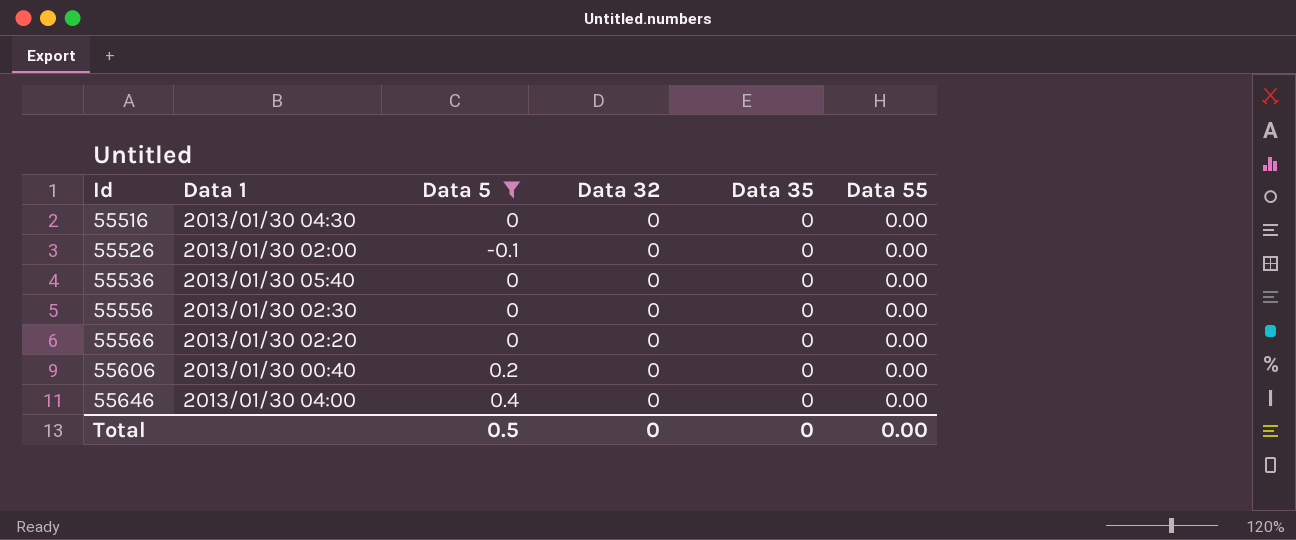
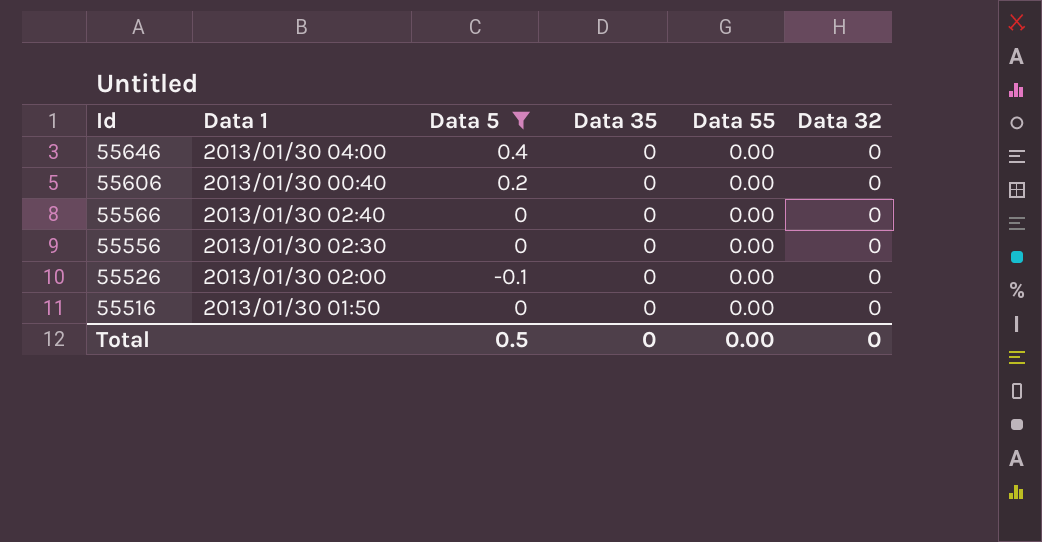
row order: Id ascending -> Id descending
column Data 32 | position: 4 -> 6
row 55536: 2013/01/30 05:40 | 0 | 0 | 0 | 0.00 -> none
55566 | Data 1: 2013/01/30 02:20 -> 2013/01/30 02:40
55516 | Data 1: 2013/01/30 04:30 -> 2013/01/30 01:50

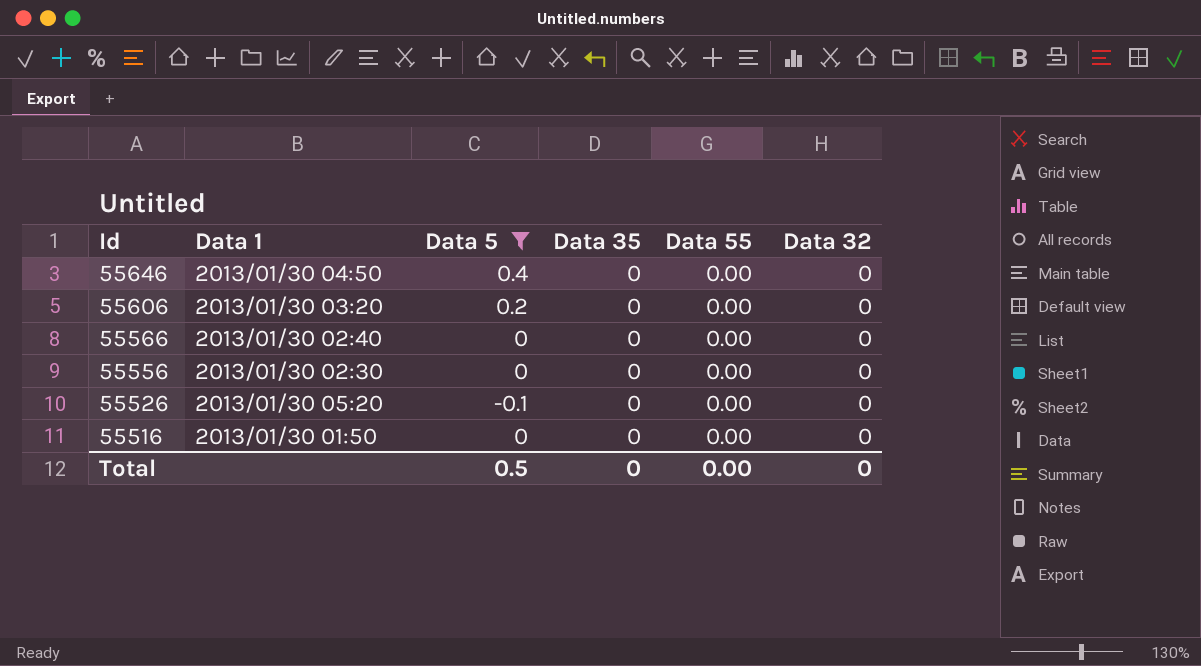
55646 | Data 1: 2013/01/30 04:00 -> 2013/01/30 04:50
55606 | Data 1: 2013/01/30 00:40 -> 2013/01/30 03:20
55526 | Data 1: 2013/01/30 02:00 -> 2013/01/30 05:20

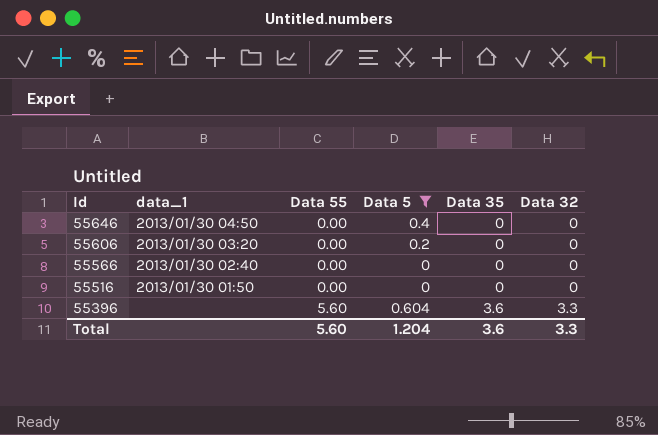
column name: Data 1 -> data_1
column Data 55 | position: 5 -> 3
row 55556: 2013/01/30 02:30 | 0 | 0 | 0.00 | 0 -> none
row 55526: 2013/01/30 05:20 | -0.1 | 0 | 0.00 | 0 -> none
row 55396: none -> none | 5.60 | 0.604 | 3.6 | 3.3
Total | Data 55: 0.00 -> 5.60
Total | Data 5: 0.5 -> 1.204
Total | Data 35: 0 -> 3.6
Total | Data 32: 0 -> 3.3

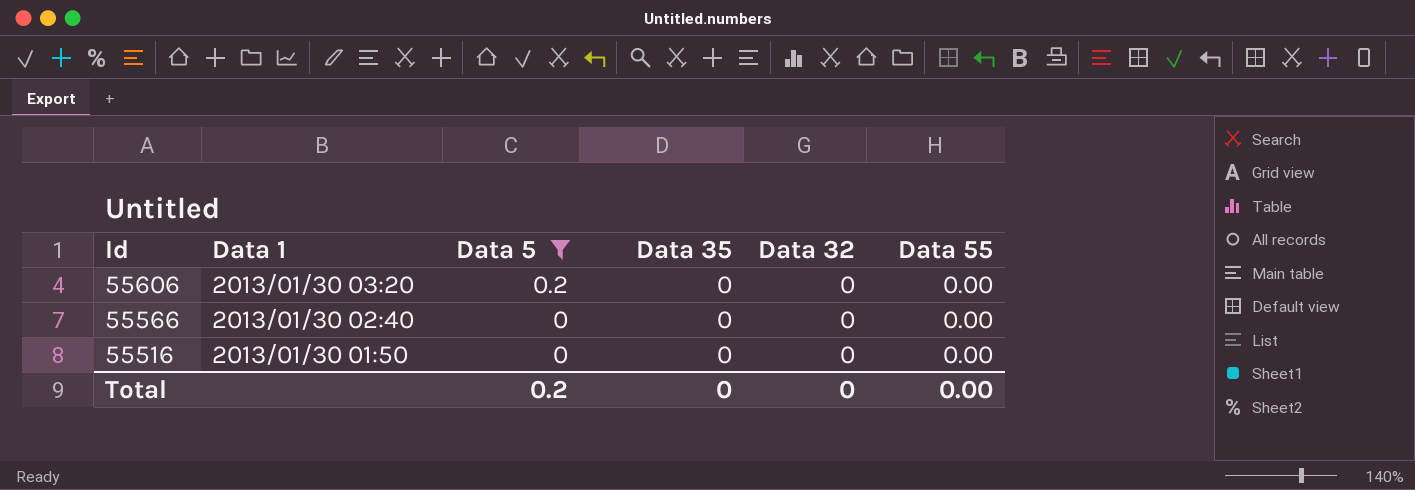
column name: data_1 -> Data 1
column Data 55 | position: 3 -> 6
row 55646: 2013/01/30 04:50 | 0.00 | 0.4 | 0 | 0 -> none
row 55396: none | 5.60 | 0.604 | 3.6 | 3.3 -> none
Total | Data 5: 1.204 -> 0.2
Total | Data 35: 3.6 -> 0
Total | Data 32: 3.3 -> 0
Total | Data 55: 5.60 -> 0.00

